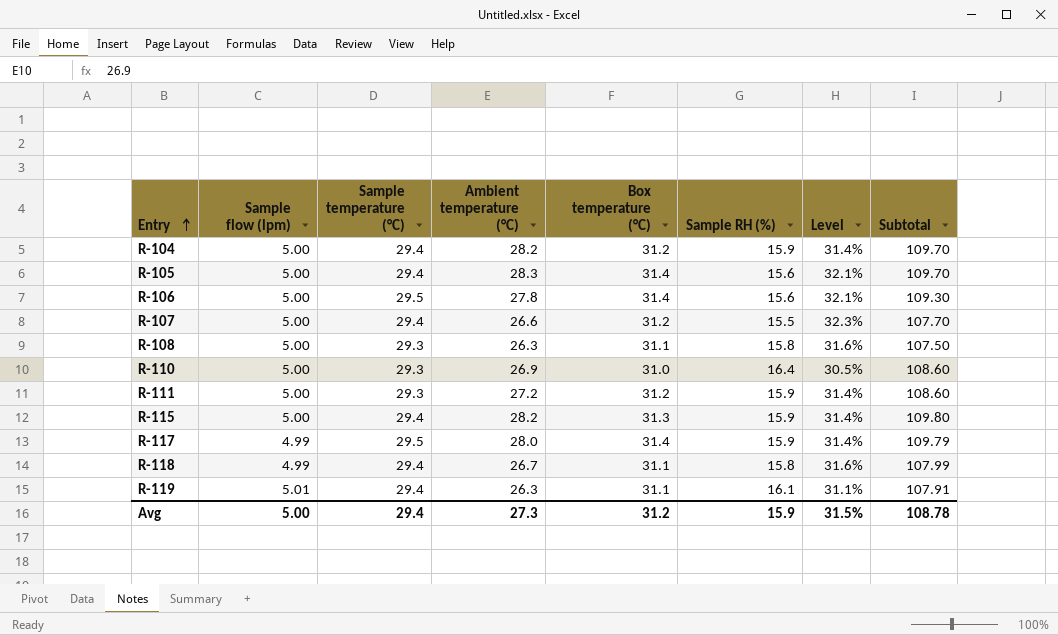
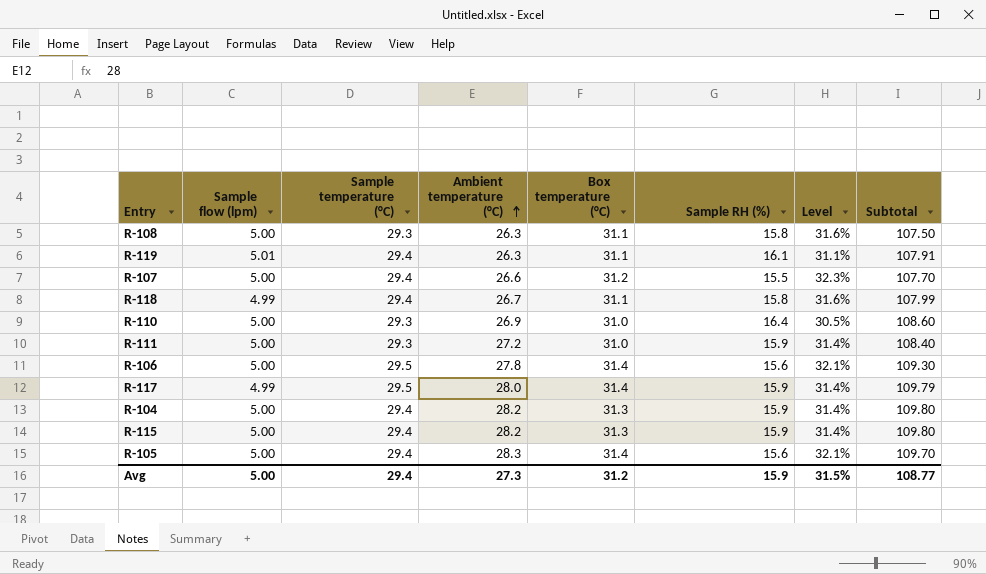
row order: Entry ascending -> Ambient temperature (°C) ascending
R-111 | Box temperature (°C): 31.2 -> 31.0
R-111 | Subtotal: 108.60 -> 108.40
R-104 | Box temperature (°C): 31.2 -> 31.3
R-104 | Subtotal: 109.70 -> 109.80
Avg | Subtotal: 108.78 -> 108.77

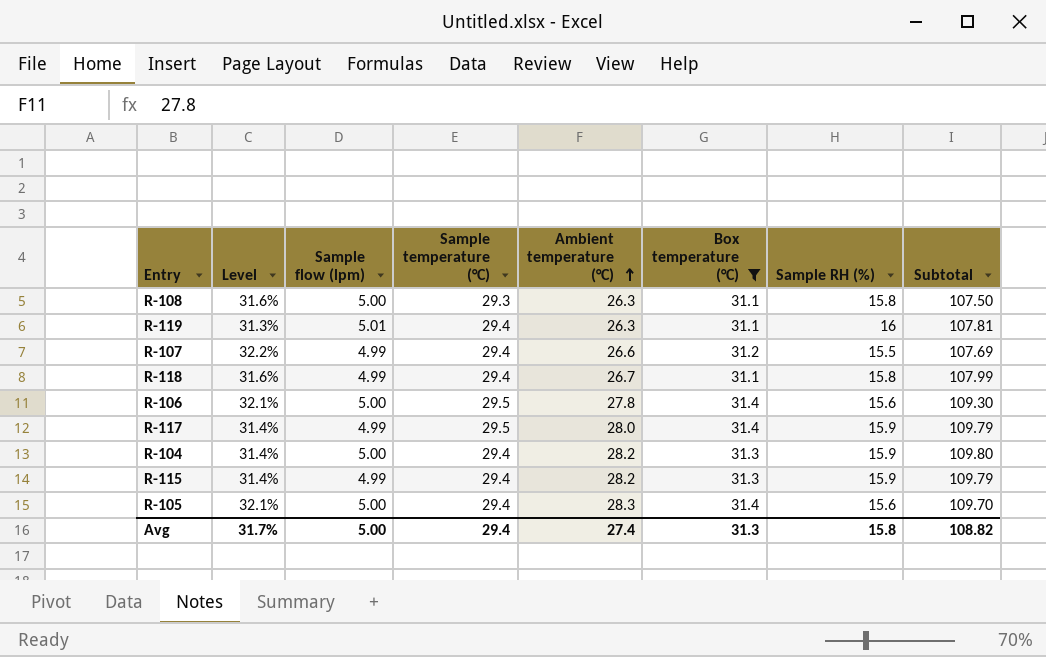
filter: none -> Box temperature (°C) != 31.0
column Level | position: 7 -> 2
R-119 | Level: 31.1% -> 31.3%
R-119 | Sample RH (%): 16.1 -> 16
R-119 | Subtotal: 107.91 -> 107.81
R-107 | Level: 32.3% -> 32.2%
R-107 | Sample flow (lpm): 5.00 -> 4.99
R-107 | Subtotal: 107.70 -> 107.69
R-115 | Sample flow (lpm): 5.00 -> 4.99
R-115 | Subtotal: 109.80 -> 109.79
Avg | Level: 31.5% -> 31.7%
Avg | Ambient temperature (°C): 27.3 -> 27.4
Avg | Box temperature (°C): 31.2 -> 31.3
Avg | Sample RH (%): 15.9 -> 15.8
Avg | Subtotal: 108.77 -> 108.82

